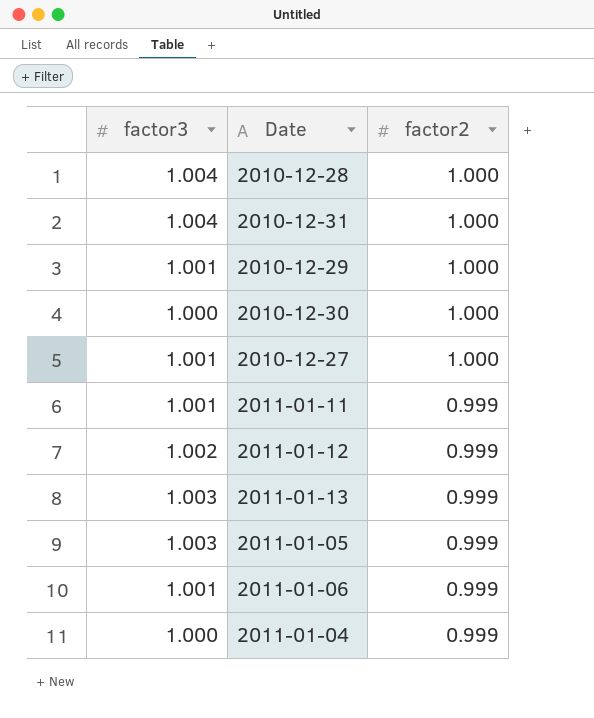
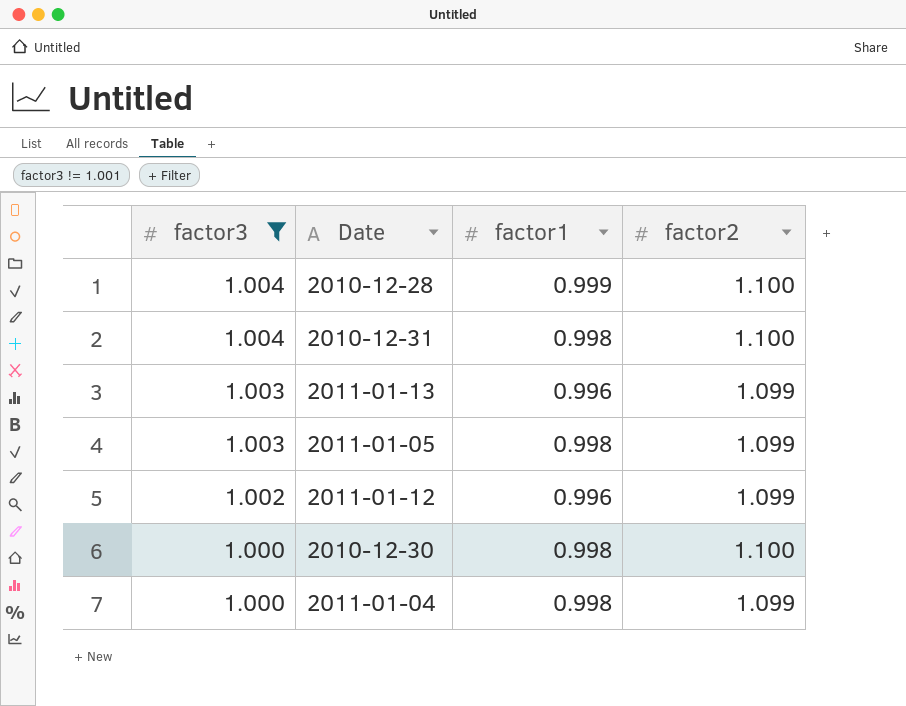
filter: none -> factor3 != 1.001
row order: factor2 descending -> factor3 descending
column factor1 | position: none -> 3
2010-12-28 | factor2: 1.000 -> 1.100
2010-12-31 | factor2: 1.000 -> 1.100
2011-01-13 | factor2: 0.999 -> 1.099
2011-01-05 | factor2: 0.999 -> 1.099
2011-01-12 | factor2: 0.999 -> 1.099
2010-12-30 | factor2: 1.000 -> 1.100
2011-01-04 | factor2: 0.999 -> 1.099

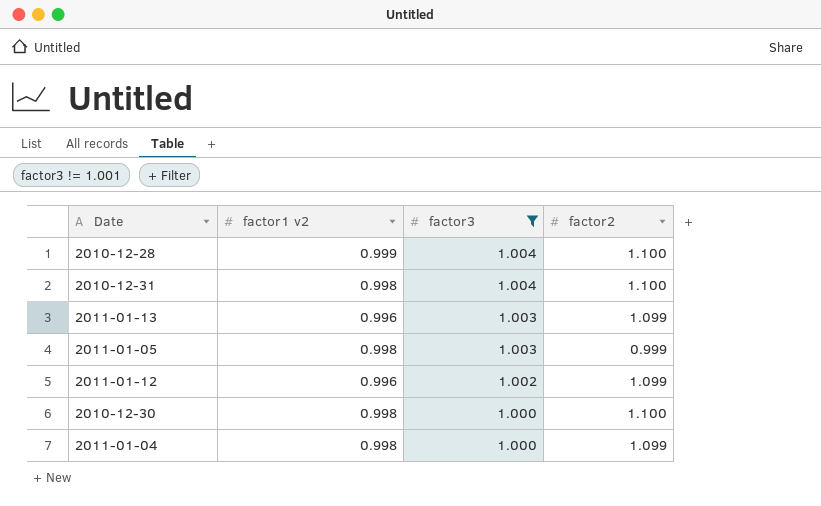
column name: factor1 -> factor1 v2
column factor3 | position: 1 -> 3
2011-01-05 | factor2: 1.099 -> 0.999

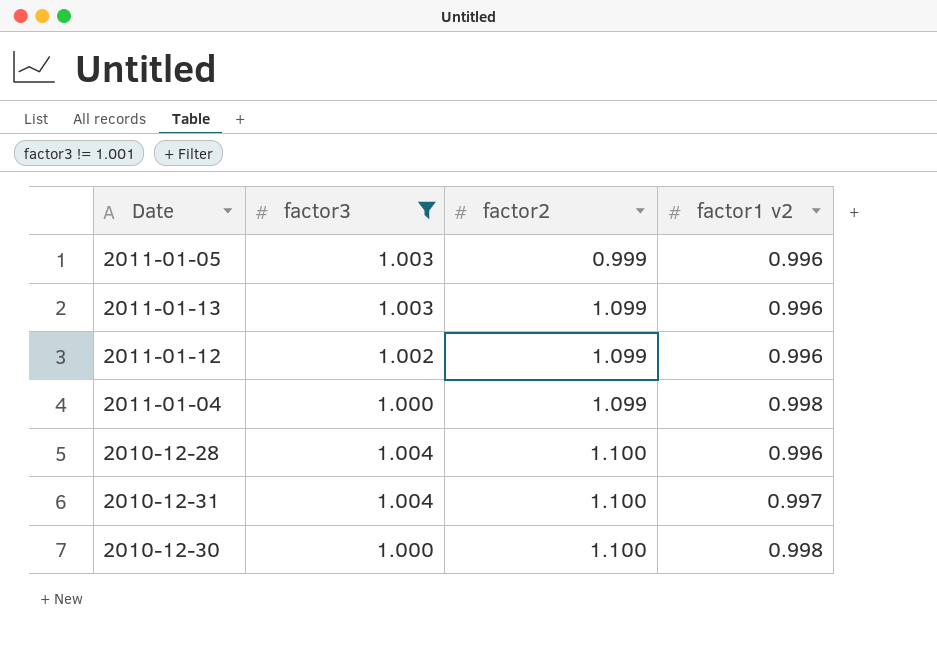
row order: factor3 descending -> factor2 ascending
column factor1 v2 | position: 2 -> 4
2011-01-05 | factor1 v2: 0.998 -> 0.996
2010-12-28 | factor1 v2: 0.999 -> 0.996
2010-12-31 | factor1 v2: 0.998 -> 0.997

